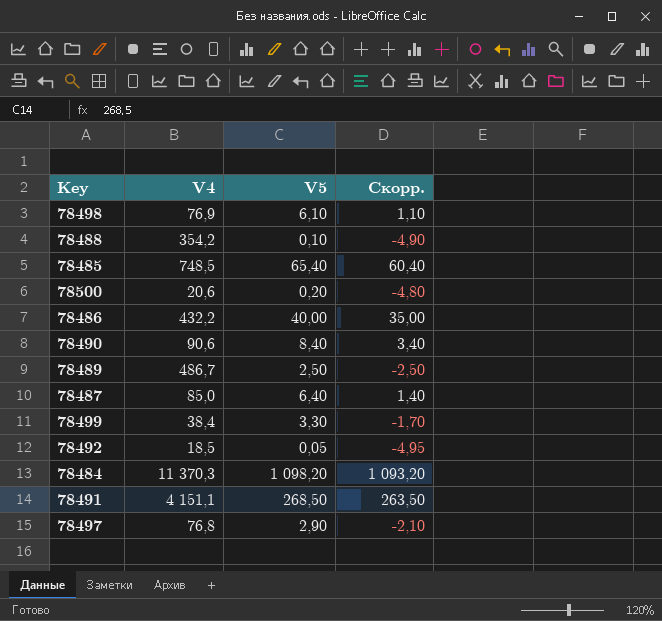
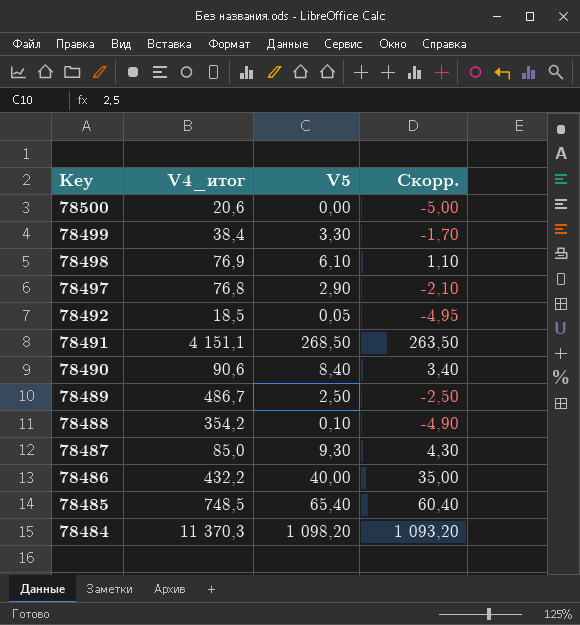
row order: none -> Key descending
column name: V4 -> V4_итог
78500 | V5: 0,20 -> 0,00
78500 | Скорр.: -4,80 -> -5,00
78487 | V5: 6,40 -> 9,30
78487 | Скорр.: 1,40 -> 4,30

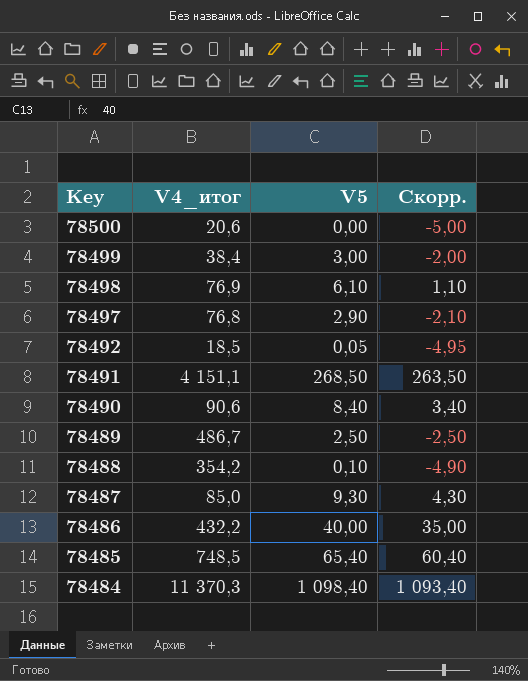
78499 | V5: 3,30 -> 3,00
78499 | Скорр.: -1,70 -> -2,00
78484 | V5: 1 098,20 -> 1 098,40
78484 | Скорр.: 1 093,20 -> 1 093,40

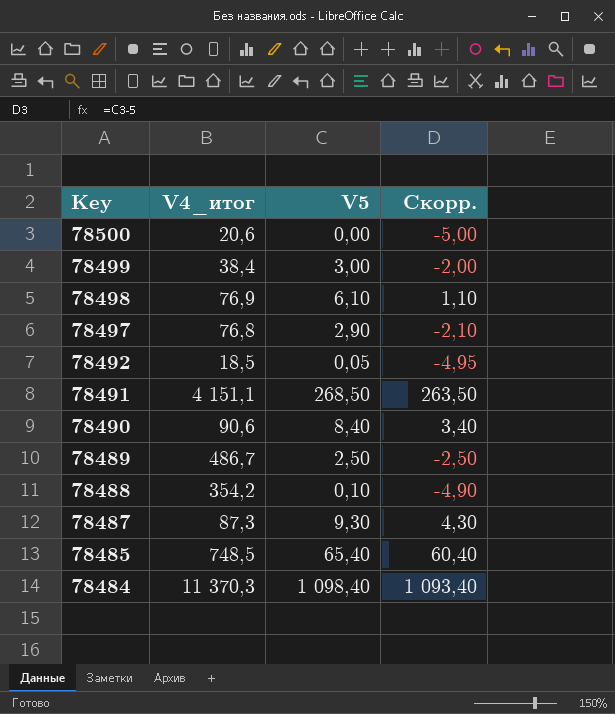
row 78486: 432,2 | 40,00 | 35,00 -> none
78487 | V4_итог: 85,0 -> 87,3

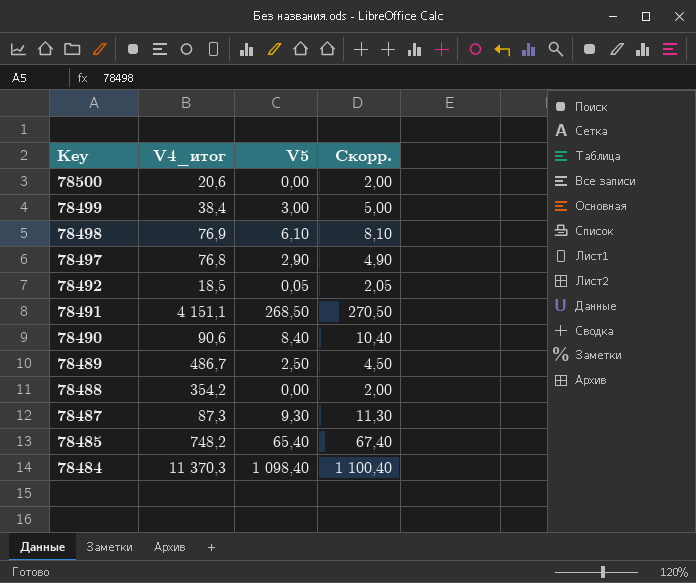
column Скорр. | formula: [V5] - 5 -> [V5] + 2
78488 | V5: 0,10 -> 0,00
78485 | V4_итог: 748,5 -> 748,2

